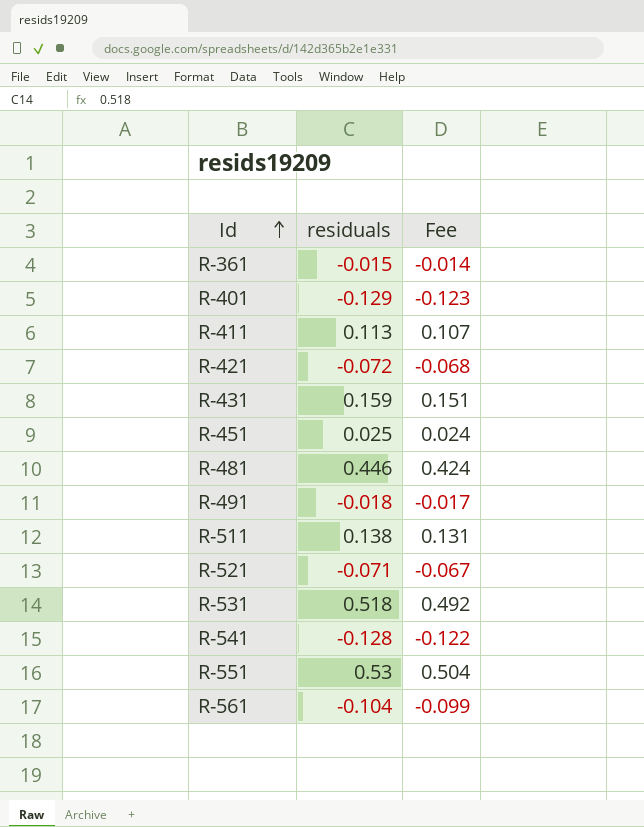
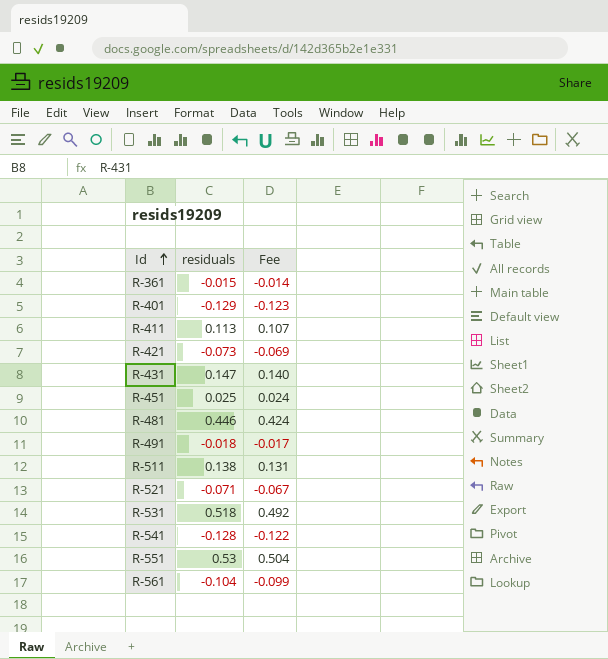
R-421 | residuals: -0.072 -> -0.073
R-421 | Fee: -0.068 -> -0.069
R-431 | residuals: 0.159 -> 0.147
R-431 | Fee: 0.151 -> 0.140

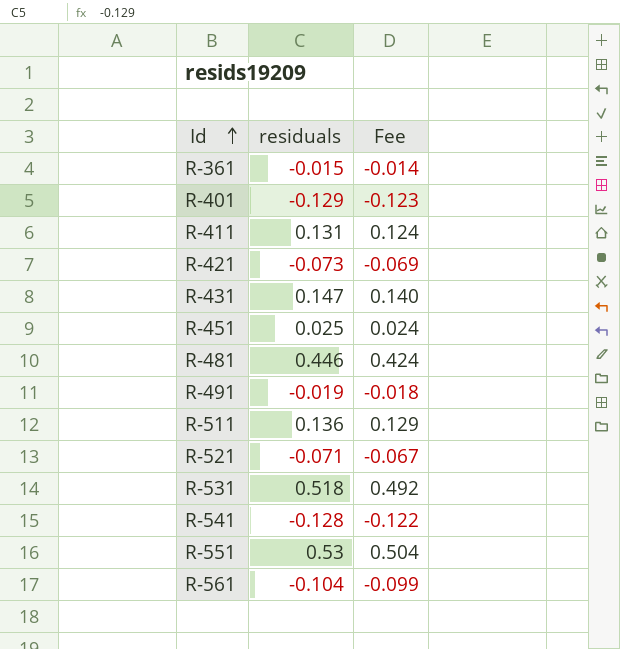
R-411 | residuals: 0.113 -> 0.131
R-411 | Fee: 0.107 -> 0.124
R-491 | residuals: -0.018 -> -0.019
R-491 | Fee: -0.017 -> -0.018
R-511 | residuals: 0.138 -> 0.136
R-511 | Fee: 0.131 -> 0.129

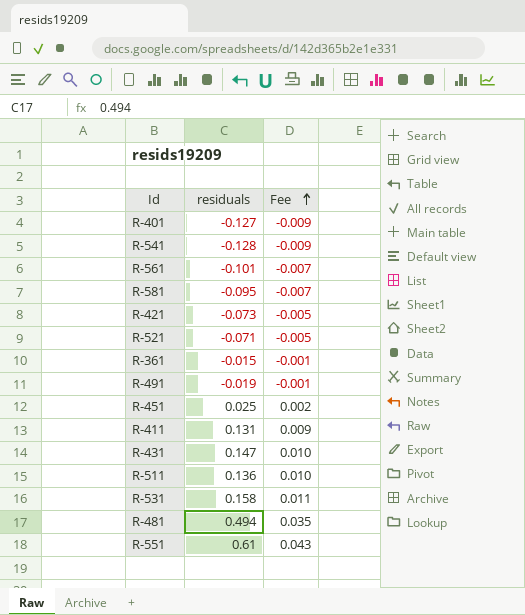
row order: Id ascending -> Fee ascending
column Fee | formula: [residuals] * 0.95 -> [residuals] * 0.07
R-401 | residuals: -0.129 -> -0.127
R-561 | residuals: -0.104 -> -0.101
row R-581: none -> -0.095 | -0.007
R-531 | residuals: 0.518 -> 0.158
R-481 | residuals: 0.446 -> 0.494
R-551 | residuals: 0.53 -> 0.61

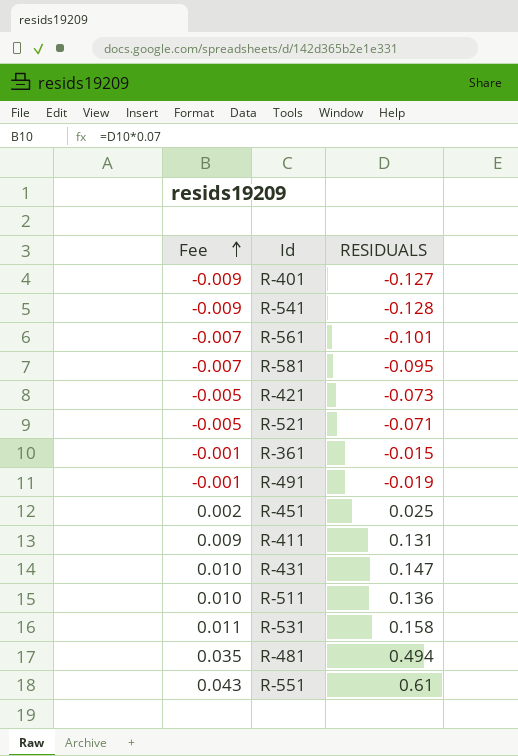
column Fee | position: 3 -> 1
column name: residuals -> RESIDUALS

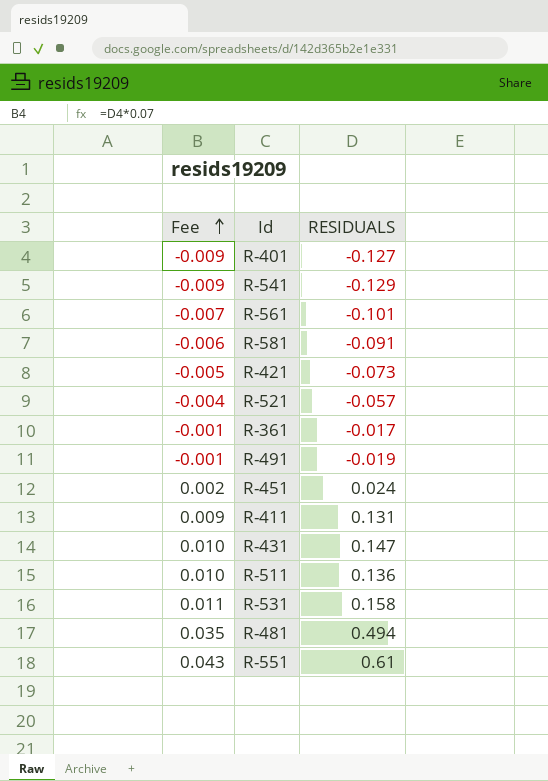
R-541 | RESIDUALS: -0.128 -> -0.129
R-581 | Fee: -0.007 -> -0.006
R-581 | RESIDUALS: -0.095 -> -0.091
R-521 | Fee: -0.005 -> -0.004
R-521 | RESIDUALS: -0.071 -> -0.057
R-361 | RESIDUALS: -0.015 -> -0.017
R-451 | RESIDUALS: 0.025 -> 0.024

